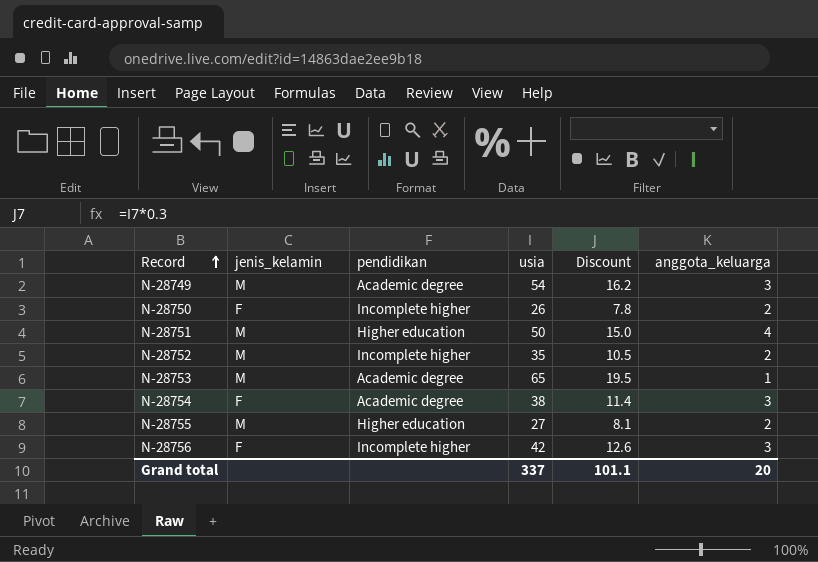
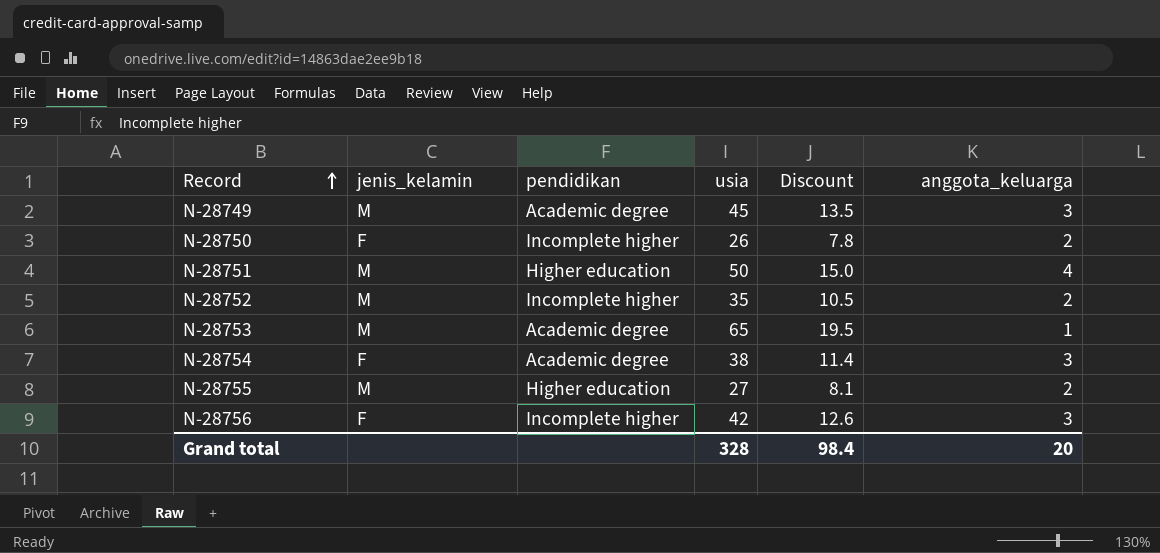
N-28749 | usia: 54 -> 45
N-28749 | Discount: 16.2 -> 13.5
Grand total | usia: 337 -> 328
Grand total | Discount: 101.1 -> 98.4

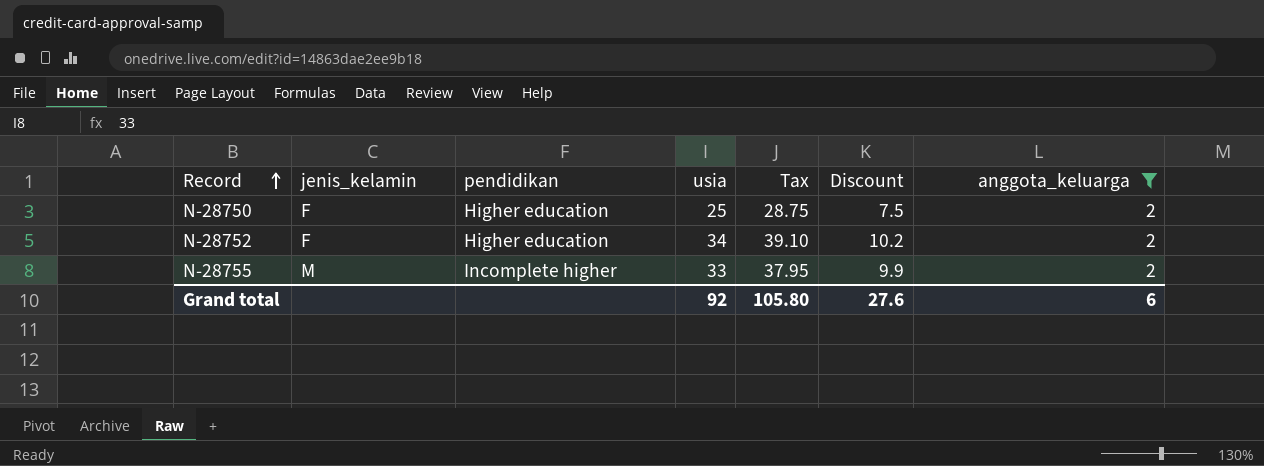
filter: none -> anggota_keluarga = 2
column Tax | formula: none -> [usia] * 1.15
N-28750 | pendidikan: Incomplete higher -> Higher education
N-28750 | usia: 26 -> 25
N-28750 | Discount: 7.8 -> 7.5
N-28752 | jenis_kelamin: M -> F
N-28752 | pendidikan: Incomplete higher -> Higher education
N-28752 | usia: 35 -> 34
N-28752 | Discount: 10.5 -> 10.2
N-28755 | pendidikan: Higher education -> Incomplete higher
N-28755 | usia: 27 -> 33
N-28755 | Discount: 8.1 -> 9.9
Grand total | usia: 328 -> 92
Grand total | Discount: 98.4 -> 27.6
Grand total | anggota_keluarga: 20 -> 6

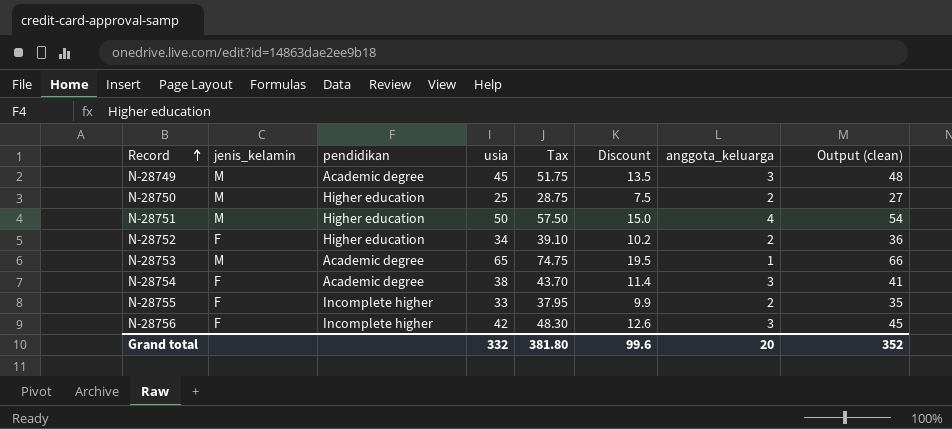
filter: anggota_keluarga = 2 -> none
column Output (clean) | formula: none -> [usia] + [anggota_keluarga]
N-28750 | jenis_kelamin: F -> M
N-28755 | jenis_kelamin: M -> F
Grand total | usia: 92 -> 332
Grand total | Tax: 105.80 -> 381.80
Grand total | Discount: 27.6 -> 99.6
Grand total | anggota_keluarga: 6 -> 20

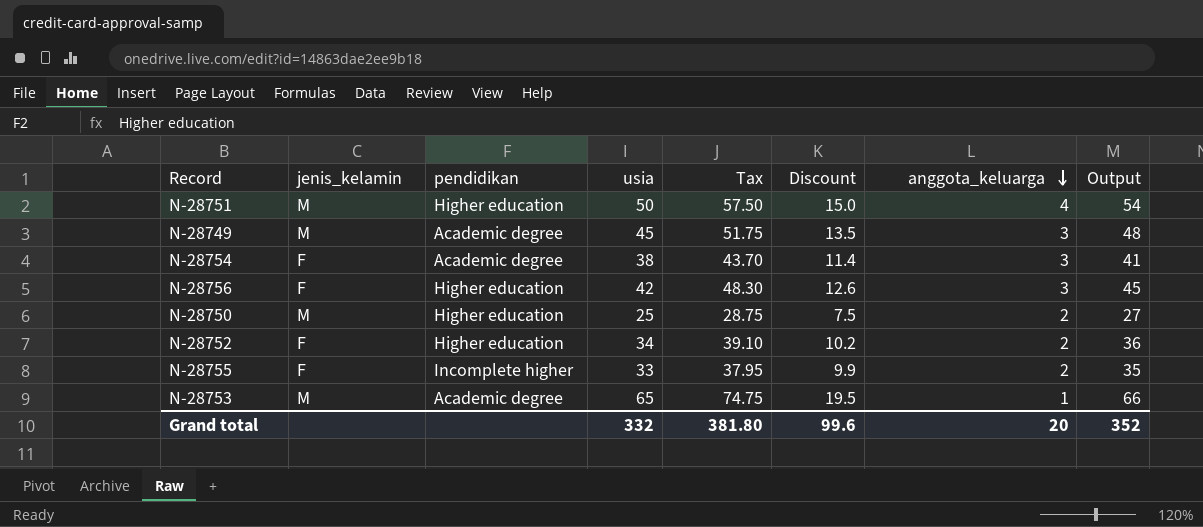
row order: Record ascending -> anggota_keluarga descending
column name: Output (clean) -> Output
N-28756 | pendidikan: Incomplete higher -> Higher education

